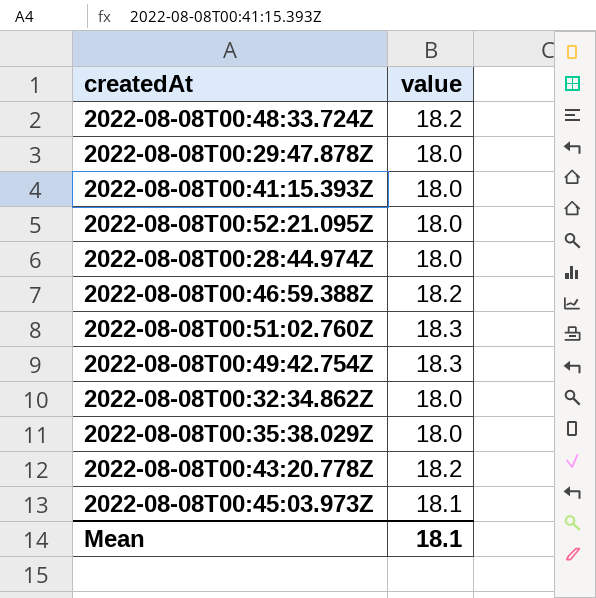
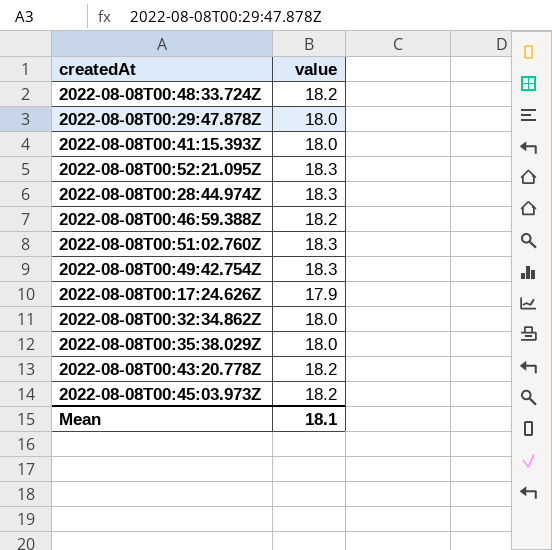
2022-08-08T00:52:21.095Z | value: 18.0 -> 18.3
2022-08-08T00:28:44.974Z | value: 18.0 -> 18.3
row 2022-08-08T00:17:24.626Z: none -> 17.9
2022-08-08T00:45:03.973Z | value: 18.1 -> 18.2

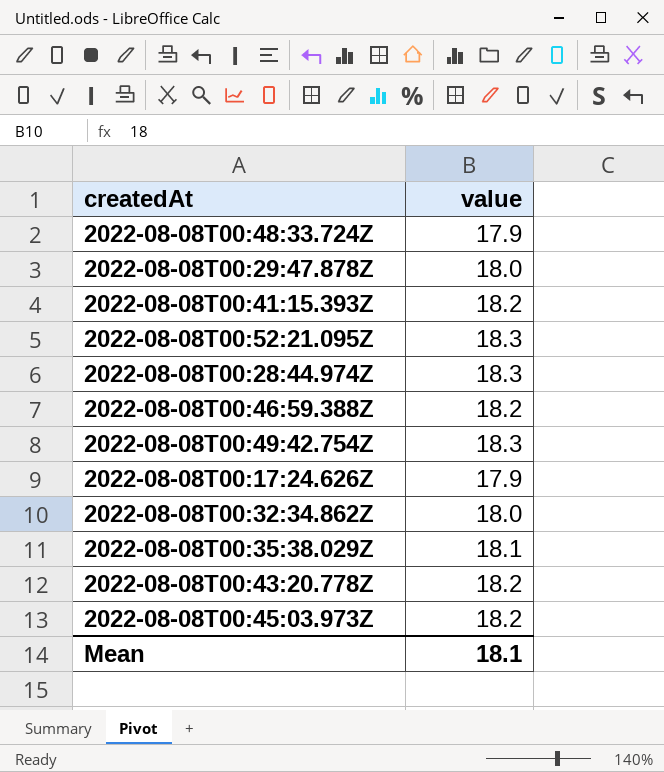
row 2022-08-08T00:51:02.760Z: 18.3 -> none
2022-08-08T00:48:33.724Z | value: 18.2 -> 17.9
2022-08-08T00:41:15.393Z | value: 18.0 -> 18.2
2022-08-08T00:35:38.029Z | value: 18.0 -> 18.1

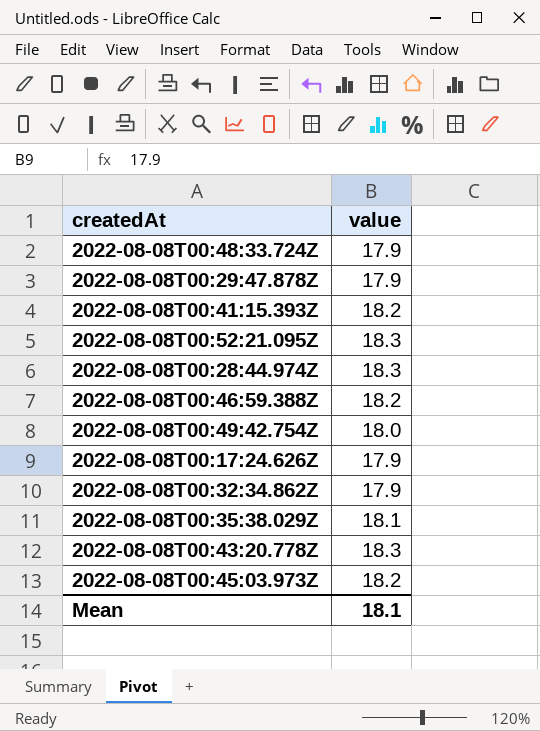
2022-08-08T00:29:47.878Z | value: 18.0 -> 17.9
2022-08-08T00:49:42.754Z | value: 18.3 -> 18.0
2022-08-08T00:32:34.862Z | value: 18.0 -> 17.9
2022-08-08T00:43:20.778Z | value: 18.2 -> 18.3

